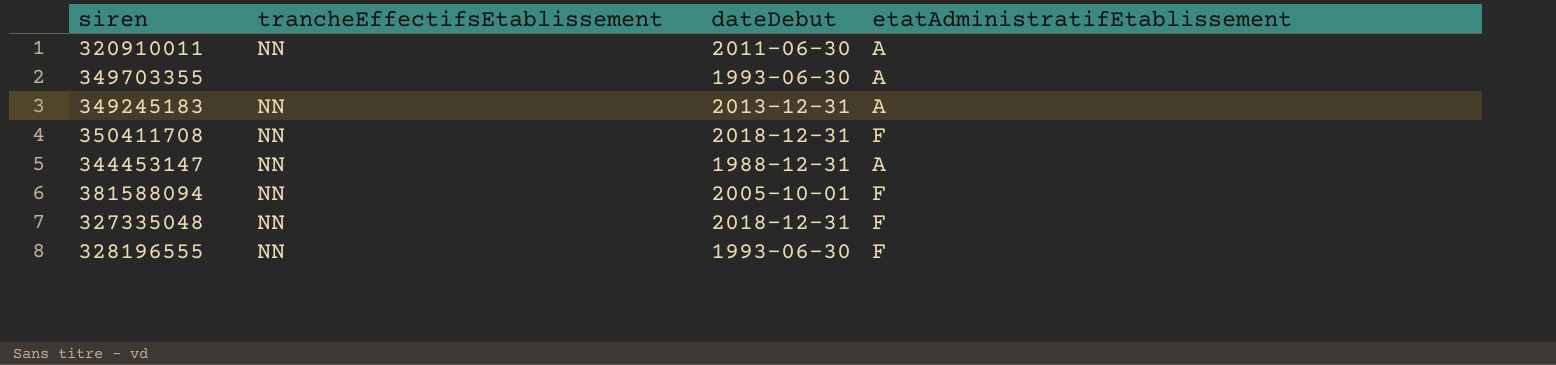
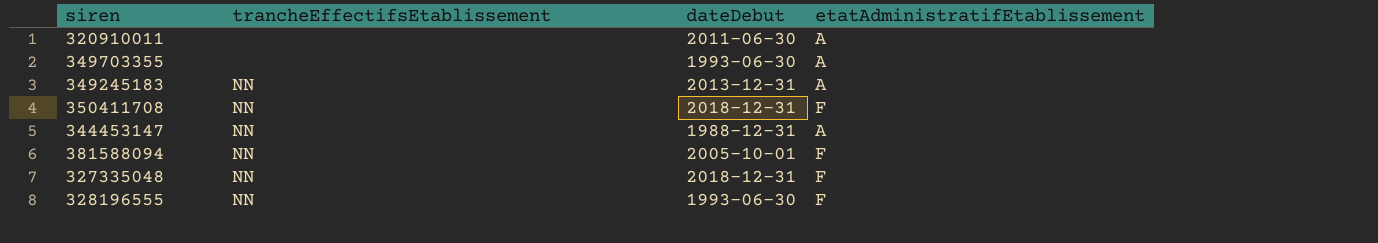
320910011 | trancheEffectifsEtablissement: NN -> none

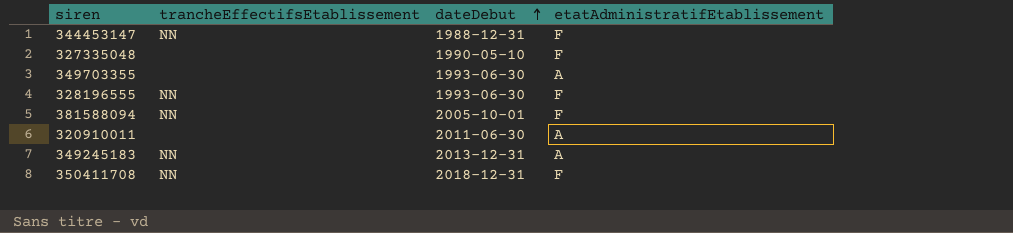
row order: none -> dateDebut ascending
344453147 | etatAdministratifEtablissement: A -> F
327335048 | trancheEffectifsEtablissement: NN -> none
327335048 | dateDebut: 2018-12-31 -> 1990-05-10

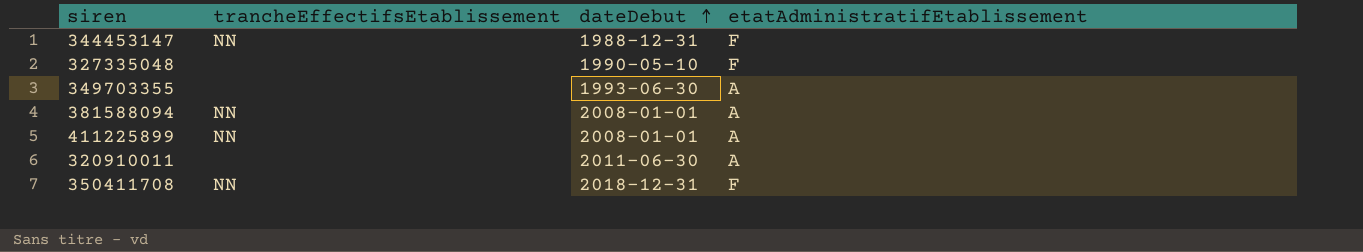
row 328196555: NN | 1993-06-30 | F -> none
row 349245183: NN | 2013-12-31 | A -> none
381588094 | dateDebut: 2005-10-01 -> 2008-01-01
381588094 | etatAdministratifEtablissement: F -> A
row 411225899: none -> NN | 2008-01-01 | A

